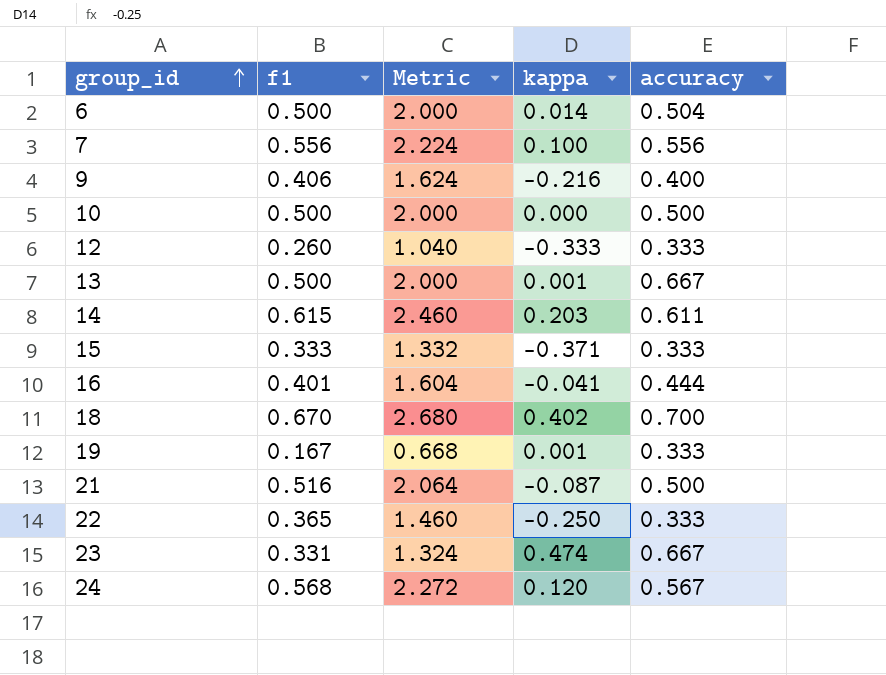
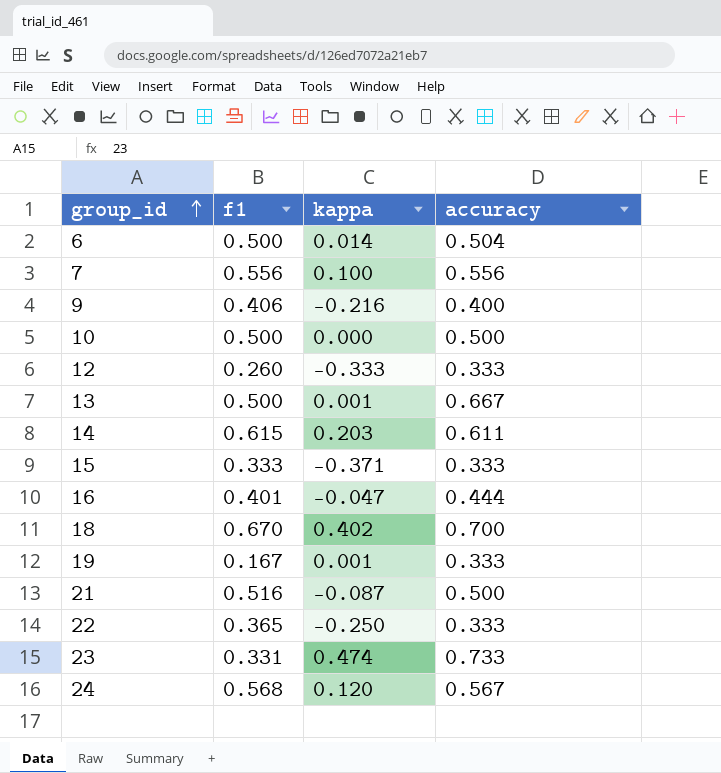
column Metric | formula: [f1] * 4 -> none
16 | kappa: -0.041 -> -0.047
23 | accuracy: 0.667 -> 0.733

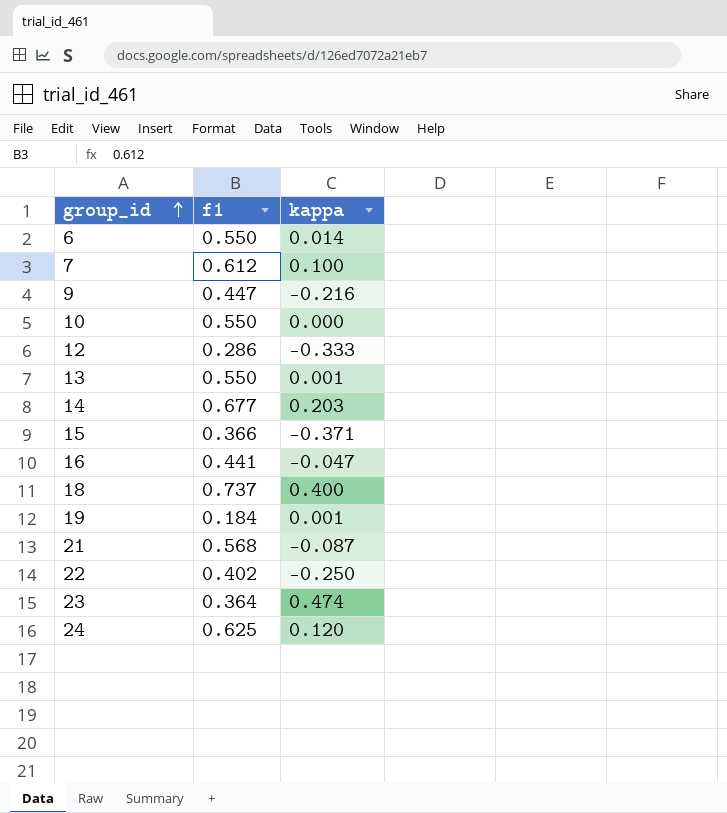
column accuracy | position: 4 -> none
6 | f1: 0.500 -> 0.550
7 | f1: 0.556 -> 0.612
9 | f1: 0.406 -> 0.447
10 | f1: 0.500 -> 0.550
12 | f1: 0.260 -> 0.286
13 | f1: 0.500 -> 0.550
14 | f1: 0.615 -> 0.677
15 | f1: 0.333 -> 0.366
16 | f1: 0.401 -> 0.441
18 | f1: 0.670 -> 0.737
18 | kappa: 0.402 -> 0.400
19 | f1: 0.167 -> 0.184
21 | f1: 0.516 -> 0.568
22 | f1: 0.365 -> 0.402
23 | f1: 0.331 -> 0.364
24 | f1: 0.568 -> 0.625

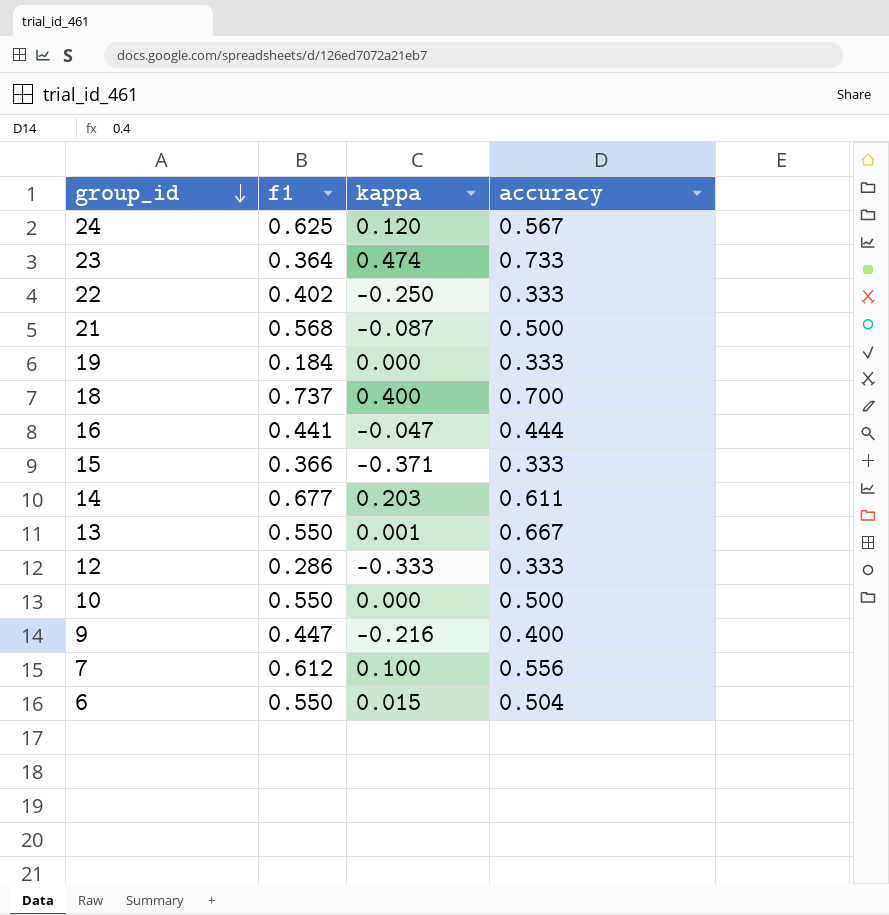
row order: group_id ascending -> group_id descending
column accuracy | position: none -> 4
19 | kappa: 0.001 -> 0.000
6 | kappa: 0.014 -> 0.015

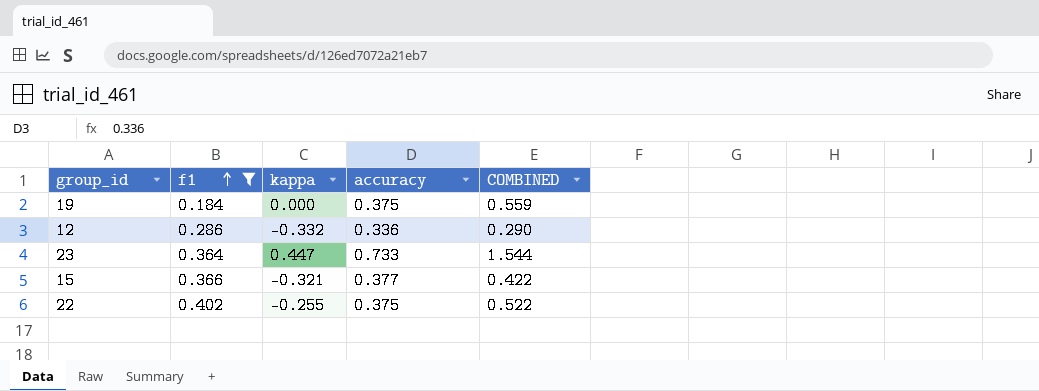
filter: none -> f1 <= 0.402
row order: group_id descending -> f1 ascending
column COMBINED | formula: none -> [f1] + [kappa] + [accuracy]
19 | accuracy: 0.333 -> 0.375
12 | kappa: -0.333 -> -0.332
12 | accuracy: 0.333 -> 0.336
23 | kappa: 0.474 -> 0.447
15 | kappa: -0.371 -> -0.321
15 | accuracy: 0.333 -> 0.377
22 | kappa: -0.250 -> -0.255
22 | accuracy: 0.333 -> 0.375

